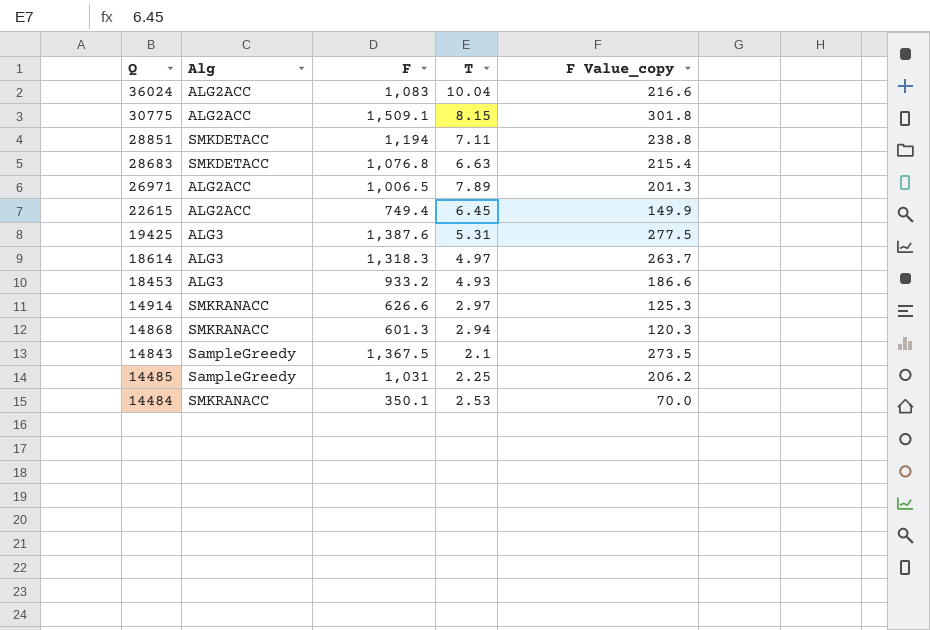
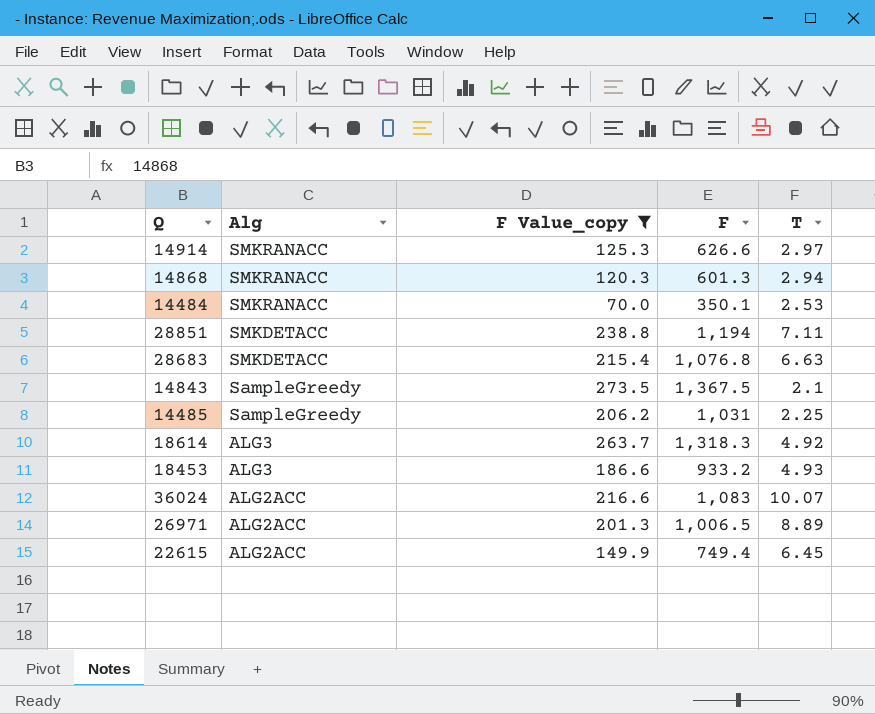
filter: none -> F Value_copy <= 273.5
row order: Q descending -> Alg descending
column F Value_copy | position: 5 -> 3
18614 | T: 4.97 -> 4.92
36024 | T: 10.04 -> 10.07
26971 | T: 7.89 -> 8.89

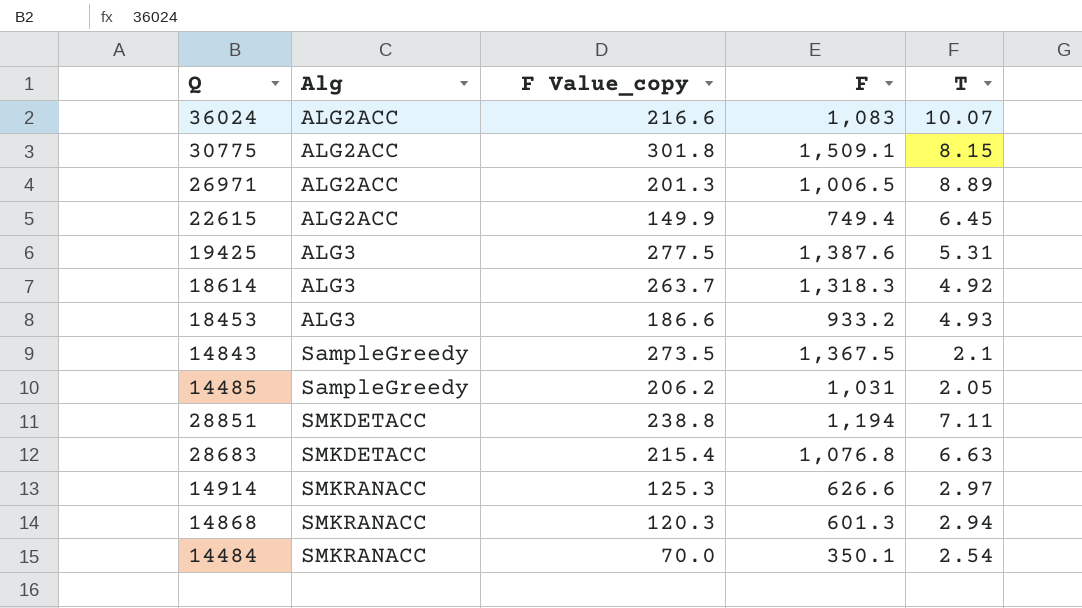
filter: F Value_copy <= 273.5 -> none
row order: Alg descending -> Alg ascending
14485 | T: 2.25 -> 2.05
14484 | T: 2.53 -> 2.54

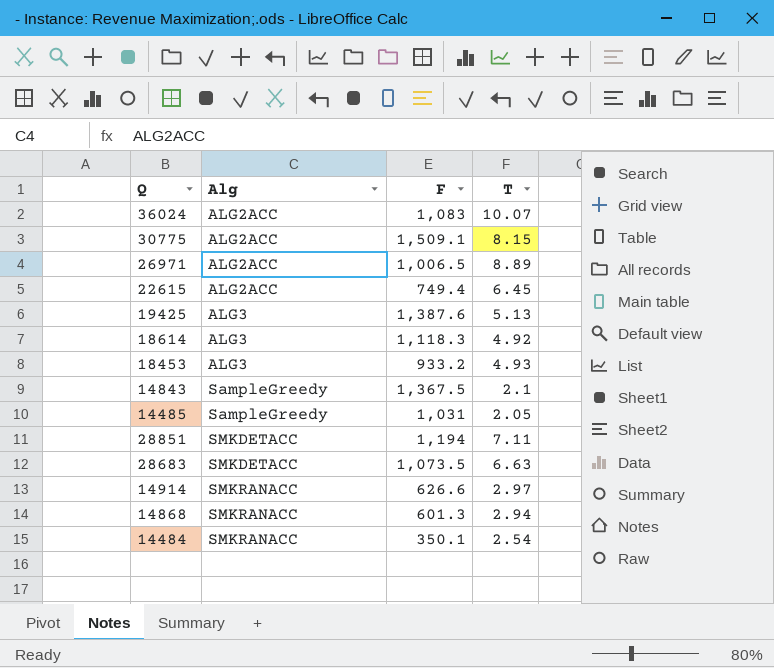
column F Value_copy | formula: [F] * 0.2 -> none
19425 | T: 5.31 -> 5.13
18614 | F: 1,318.3 -> 1,118.3
28683 | F: 1,076.8 -> 1,073.5

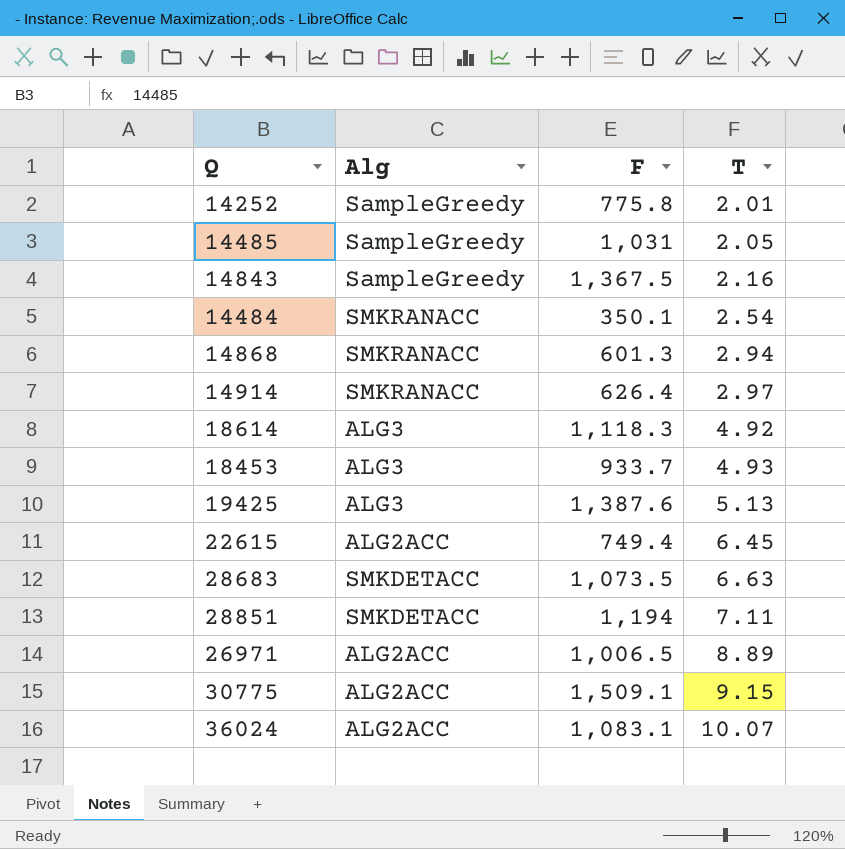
row order: Alg ascending -> T ascending
row 14252: none -> SampleGreedy | 775.8 | 2.01
14843 | T: 2.1 -> 2.16
14914 | F: 626.6 -> 626.4
18453 | F: 933.2 -> 933.7
30775 | T: 8.15 -> 9.15
36024 | F: 1,083 -> 1,083.1

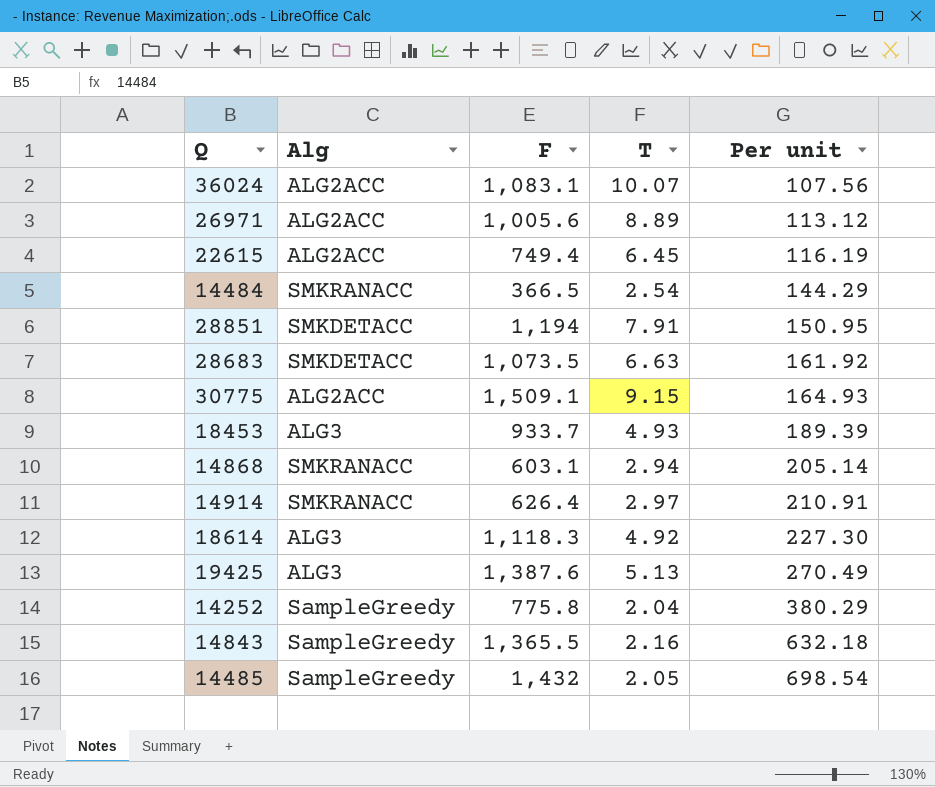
row order: T ascending -> Per unit ascending
column Per unit | formula: none -> [F] / [T]
26971 | F: 1,006.5 -> 1,005.6
14484 | F: 350.1 -> 366.5
28851 | T: 7.11 -> 7.91
14868 | F: 601.3 -> 603.1
14252 | T: 2.01 -> 2.04
14843 | F: 1,367.5 -> 1,365.5
14485 | F: 1,031 -> 1,432

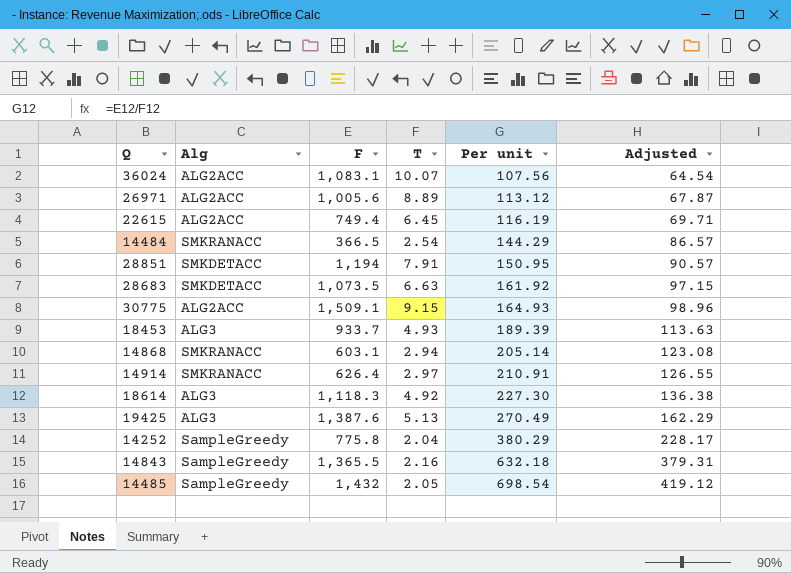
column Adjusted | formula: none -> [Per unit] * 0.6

